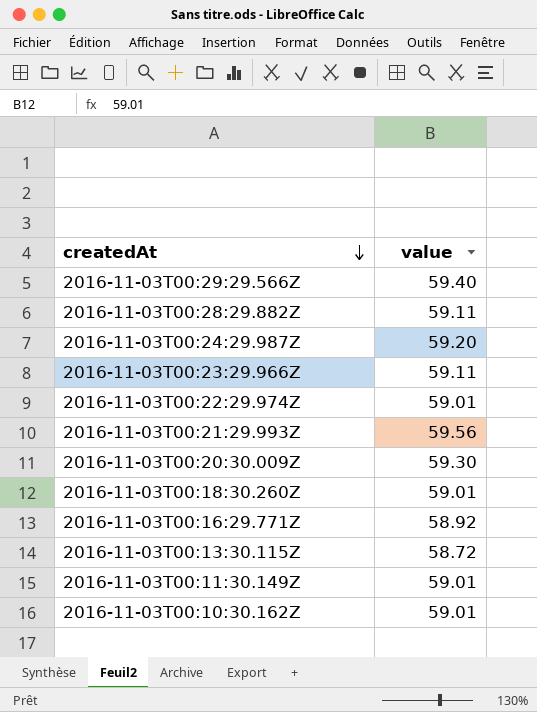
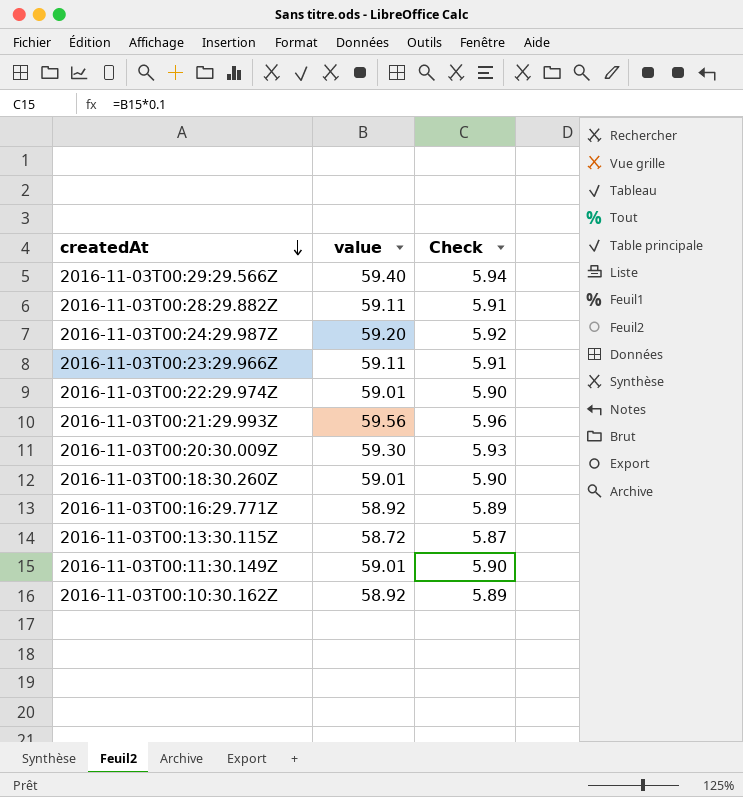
column Check | formula: none -> [value] * 0.1
2016-11-03T00:10:30.162Z | value: 59.01 -> 58.92

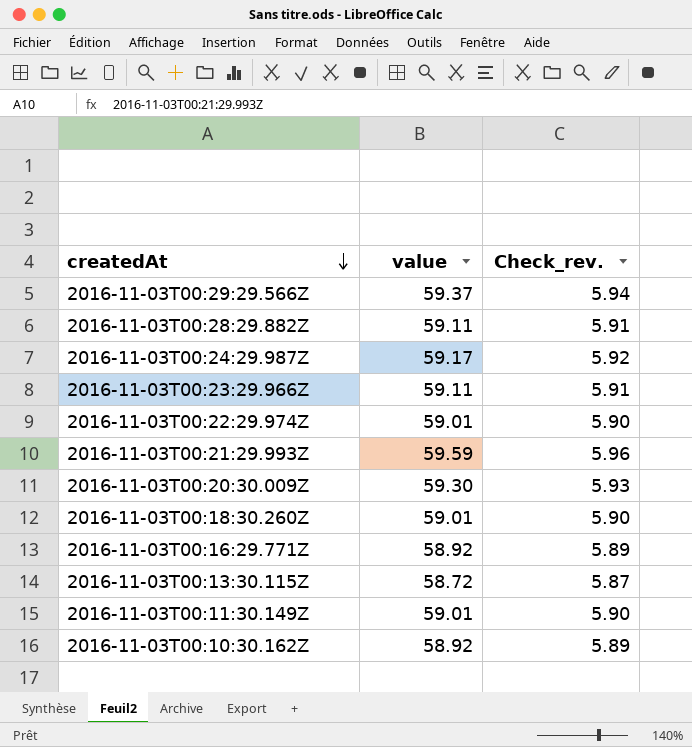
column name: Check -> Check_rev.
2016-11-03T00:29:29.566Z | value: 59.40 -> 59.37
2016-11-03T00:24:29.987Z | value: 59.20 -> 59.17
2016-11-03T00:21:29.993Z | value: 59.56 -> 59.59

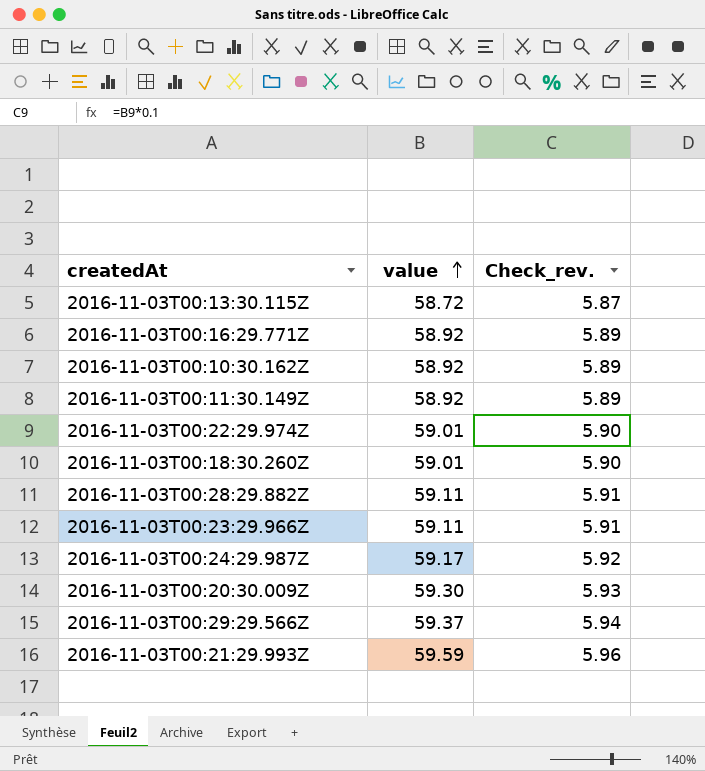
row order: createdAt descending -> value ascending
2016-11-03T00:11:30.149Z | value: 59.01 -> 58.92
2016-11-03T00:11:30.149Z | Check_rev.: 5.90 -> 5.89

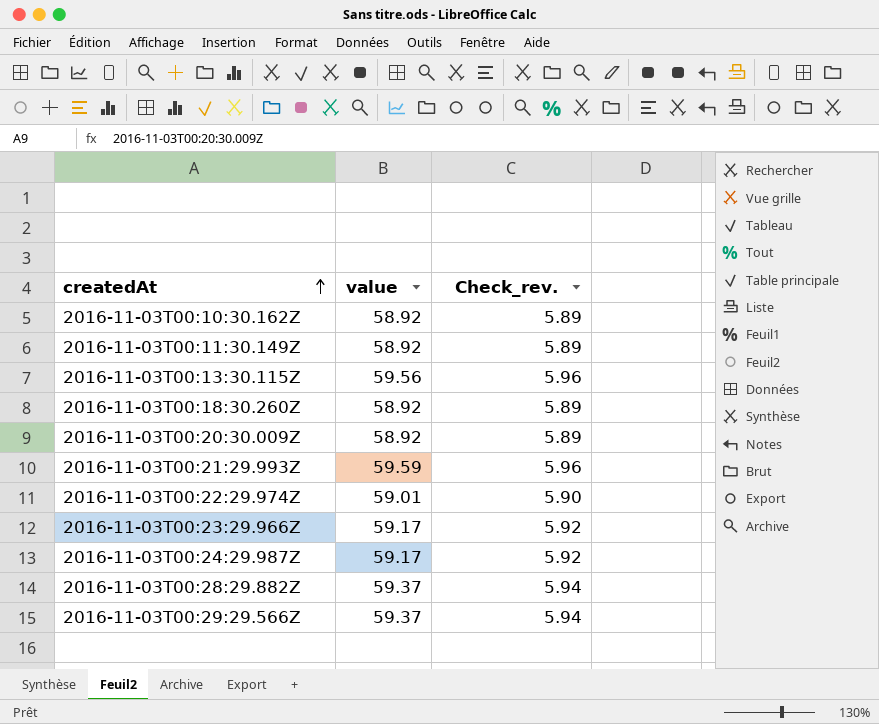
row order: value ascending -> createdAt ascending
row 2016-11-03T00:16:29.771Z: 58.92 | 5.89 -> none
2016-11-03T00:13:30.115Z | value: 58.72 -> 59.56
2016-11-03T00:13:30.115Z | Check_rev.: 5.87 -> 5.96
2016-11-03T00:18:30.260Z | value: 59.01 -> 58.92
2016-11-03T00:18:30.260Z | Check_rev.: 5.90 -> 5.89
2016-11-03T00:20:30.009Z | value: 59.30 -> 58.92
2016-11-03T00:20:30.009Z | Check_rev.: 5.93 -> 5.89
2016-11-03T00:23:29.966Z | value: 59.11 -> 59.17
2016-11-03T00:23:29.966Z | Check_rev.: 5.91 -> 5.92
2016-11-03T00:28:29.882Z | value: 59.11 -> 59.37
2016-11-03T00:28:29.882Z | Check_rev.: 5.91 -> 5.94

